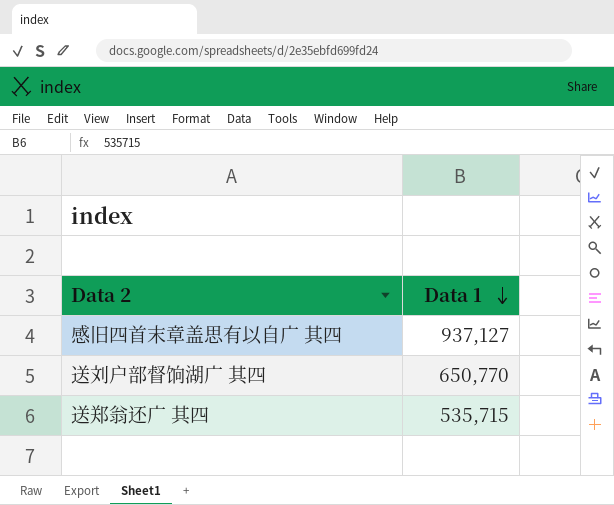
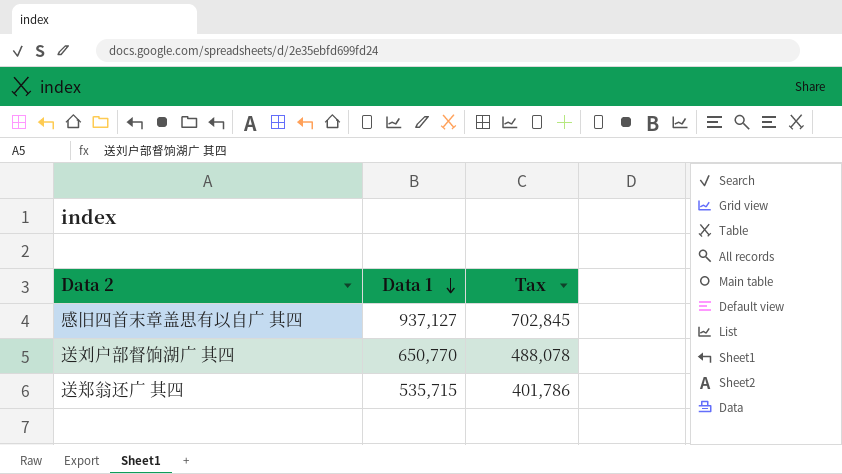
column Tax | formula: none -> [Data 1] * 0.75

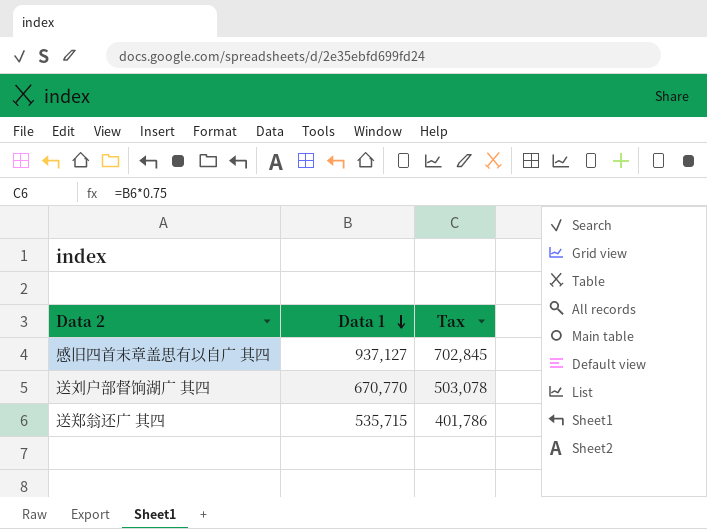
送刘户部督饷湖广 其四 | Data 1: 650,770 -> 670,770
送刘户部督饷湖广 其四 | Tax: 488,078 -> 503,078

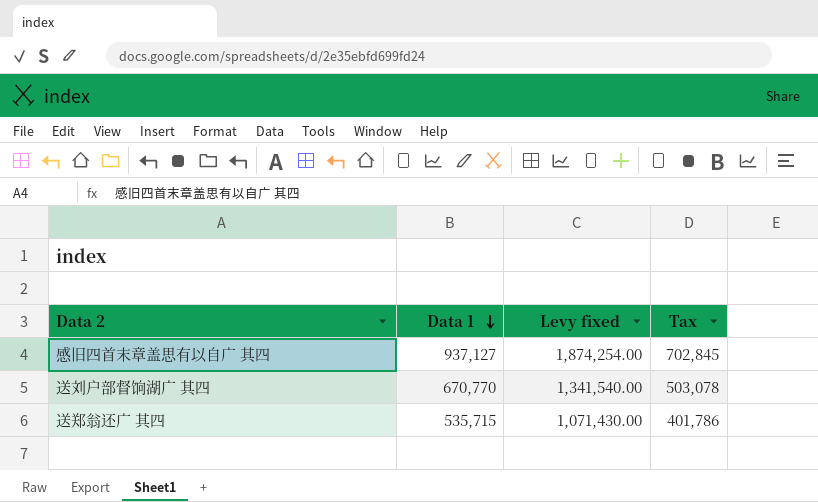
column Levy fixed | formula: none -> [Data 1] * 2

